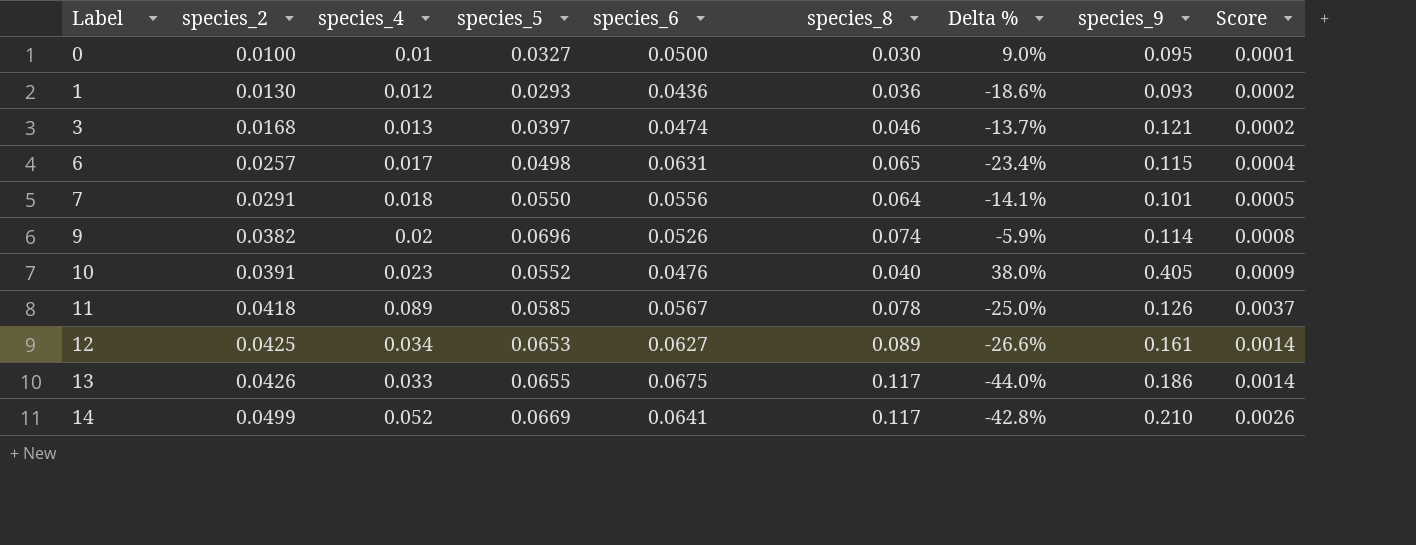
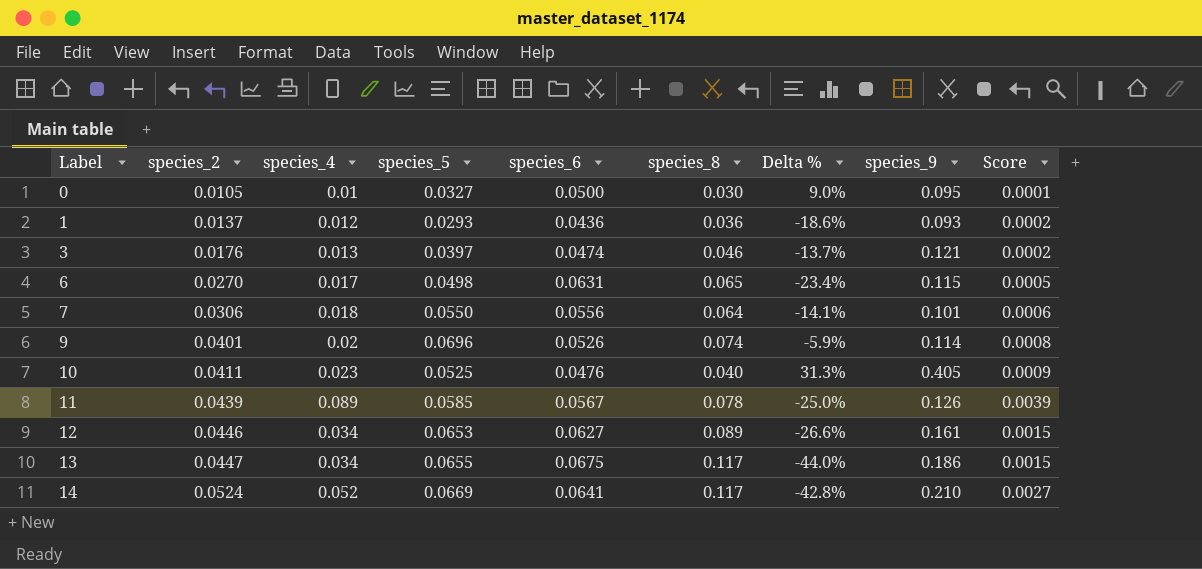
0 | species_2: 0.0100 -> 0.0105
1 | species_2: 0.0130 -> 0.0137
3 | species_2: 0.0168 -> 0.0176
6 | species_2: 0.0257 -> 0.0270
6 | Score: 0.0004 -> 0.0005
7 | species_2: 0.0291 -> 0.0306
7 | Score: 0.0005 -> 0.0006
9 | species_2: 0.0382 -> 0.0401
10 | species_2: 0.0391 -> 0.0411
10 | species_5: 0.0552 -> 0.0525
10 | Delta %: 38.0% -> 31.3%
11 | species_2: 0.0418 -> 0.0439
11 | Score: 0.0037 -> 0.0039
12 | species_2: 0.0425 -> 0.0446
12 | Score: 0.0014 -> 0.0015
13 | species_2: 0.0426 -> 0.0447
13 | species_4: 0.033 -> 0.034
13 | Score: 0.0014 -> 0.0015
14 | species_2: 0.0499 -> 0.0524
14 | Score: 0.0026 -> 0.0027

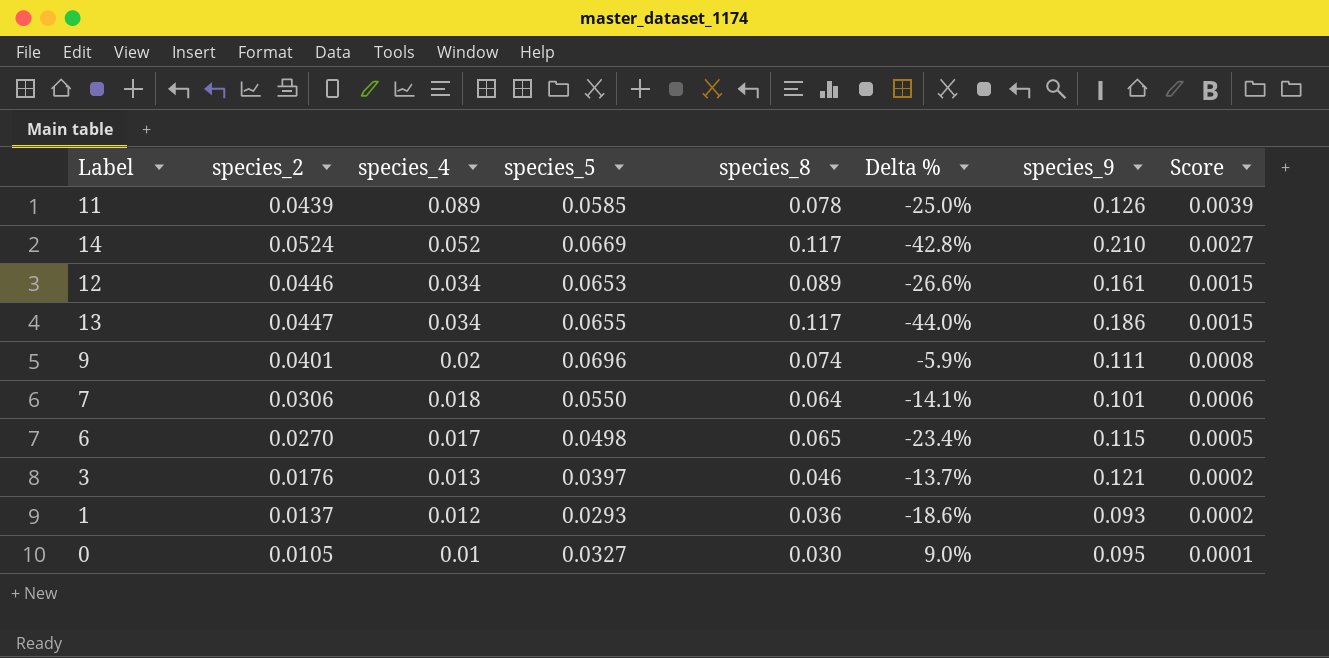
row order: Label ascending -> species_4 descending
column species_6 | position: 5 -> none
row 10: 0.0411 | 0.023 | 0.0525 | 0.0476 | 0.040 | 31.3% | 0.405 | 0.0009 -> none
9 | species_9: 0.114 -> 0.111

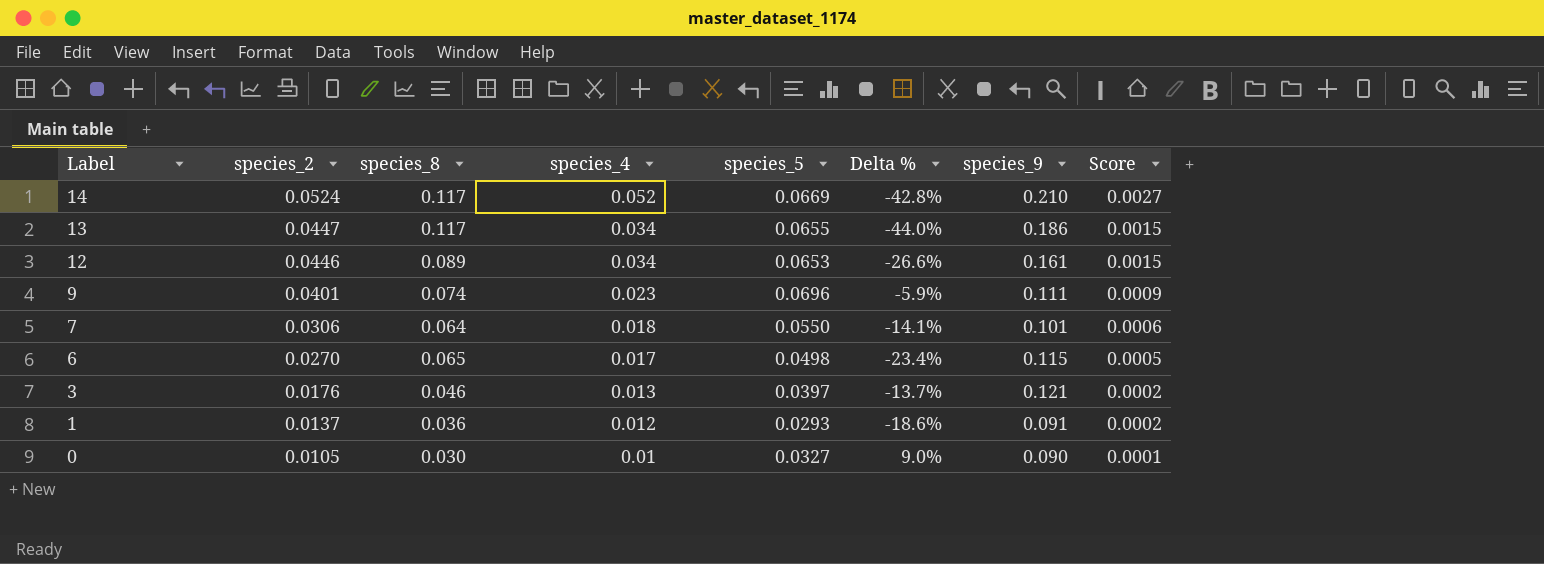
row order: species_4 descending -> Label descending
column species_8 | position: 5 -> 3
row 11: 0.0439 | 0.089 | 0.0585 | 0.078 | -25.0% | 0.126 | 0.0039 -> none
9 | species_4: 0.02 -> 0.023
9 | Score: 0.0008 -> 0.0009
1 | species_9: 0.093 -> 0.091
0 | species_9: 0.095 -> 0.090

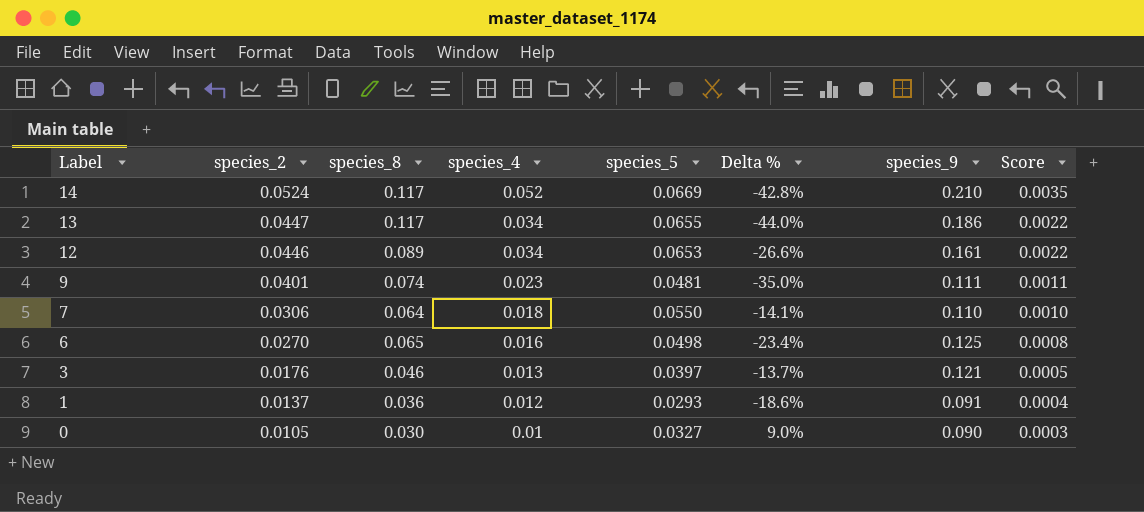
column Score | formula: [species_2] * [species_4] -> [species_4] * [species_5]
9 | species_5: 0.0696 -> 0.0481
9 | Delta %: -5.9% -> -35.0%
7 | species_9: 0.101 -> 0.110
6 | species_4: 0.017 -> 0.016
6 | species_9: 0.115 -> 0.125

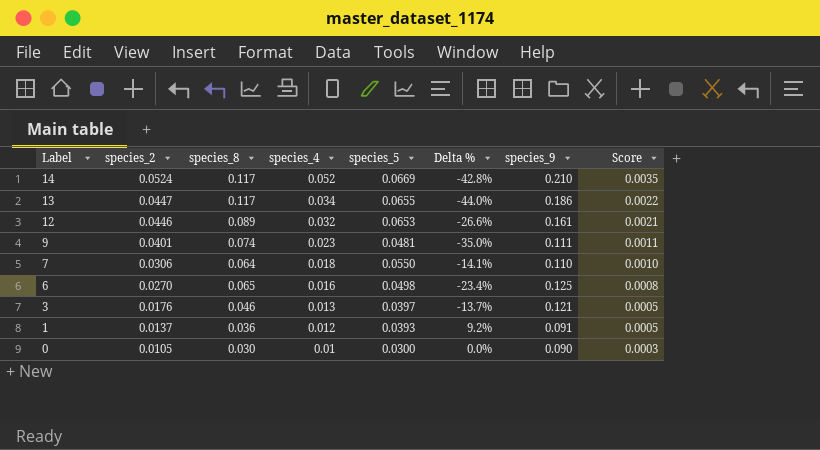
12 | species_4: 0.034 -> 0.032
12 | Score: 0.0022 -> 0.0021
1 | species_5: 0.0293 -> 0.0393
1 | Delta %: -18.6% -> 9.2%
1 | Score: 0.0004 -> 0.0005
0 | species_5: 0.0327 -> 0.0300
0 | Delta %: 9.0% -> 0.0%

